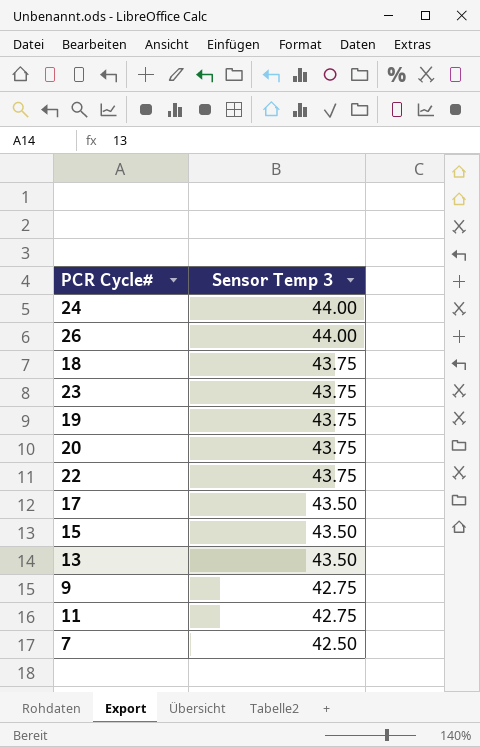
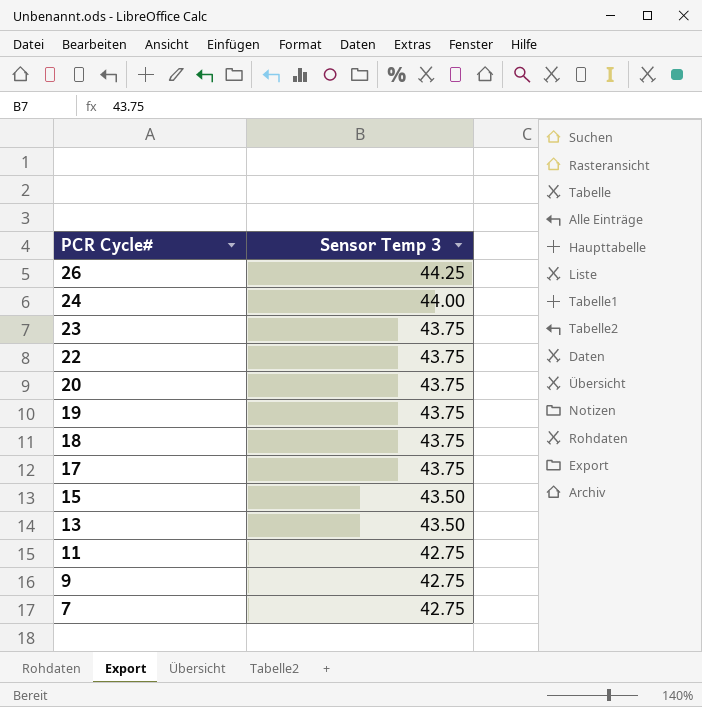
row order: Sensor Temp 3 descending -> PCR Cycle# descending
26 | Sensor Temp 3: 44.00 -> 44.25
17 | Sensor Temp 3: 43.50 -> 43.75
7 | Sensor Temp 3: 42.50 -> 42.75

